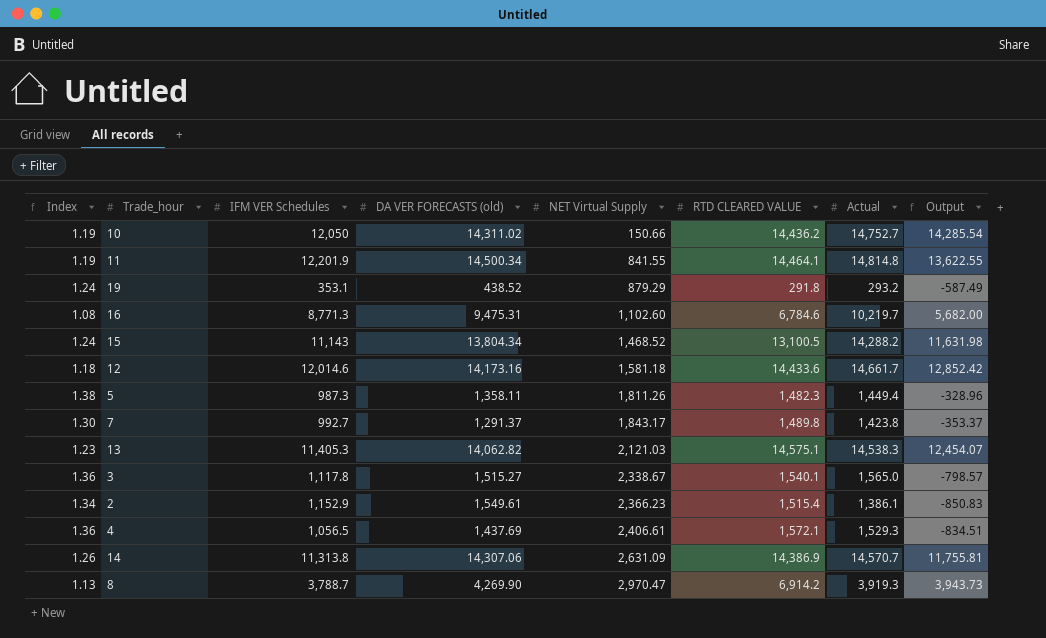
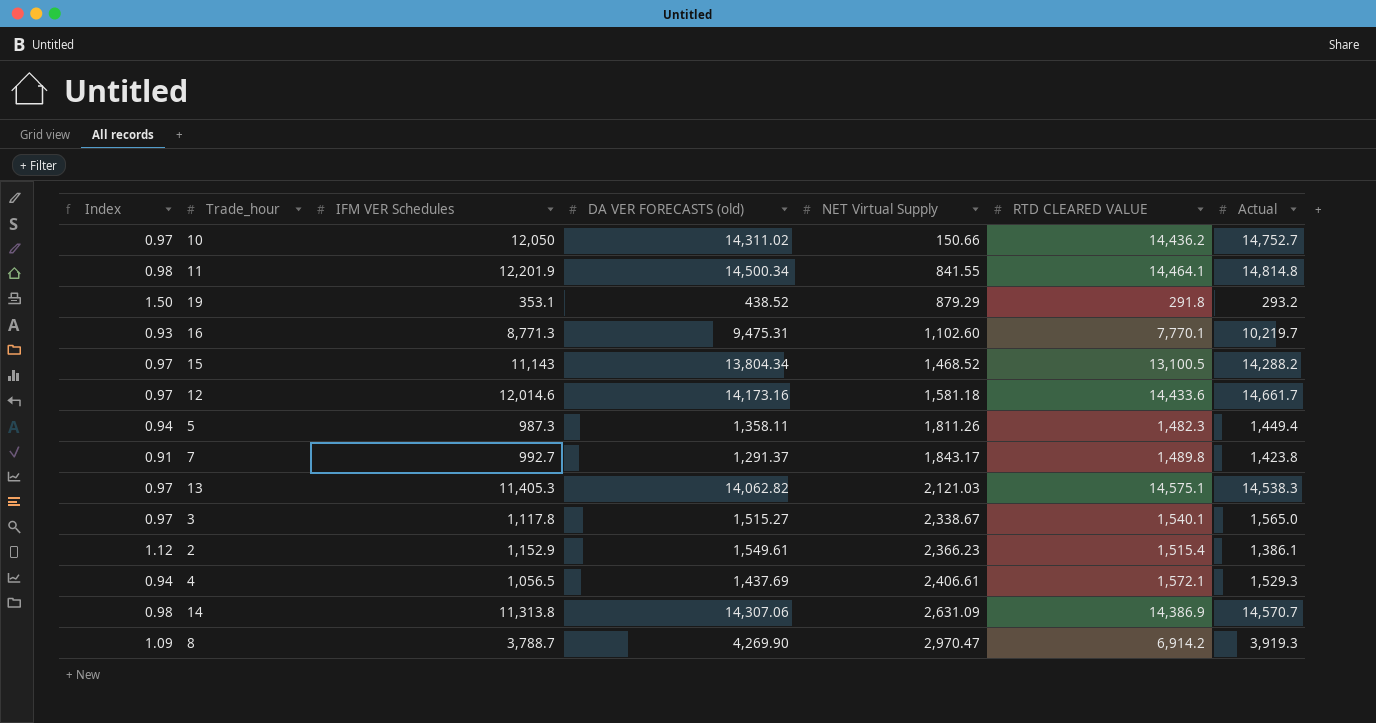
column Output | formula: [RTD CLEARED VALUE] - [NET Virtual Supply] -> none
column Index | formula: [DA VER FORECASTS (old)] / [IFM VER Schedules] -> [DA VER FORECASTS (old)] / [Actual]
16 | RTD CLEARED VALUE: 6,784.6 -> 7,770.1

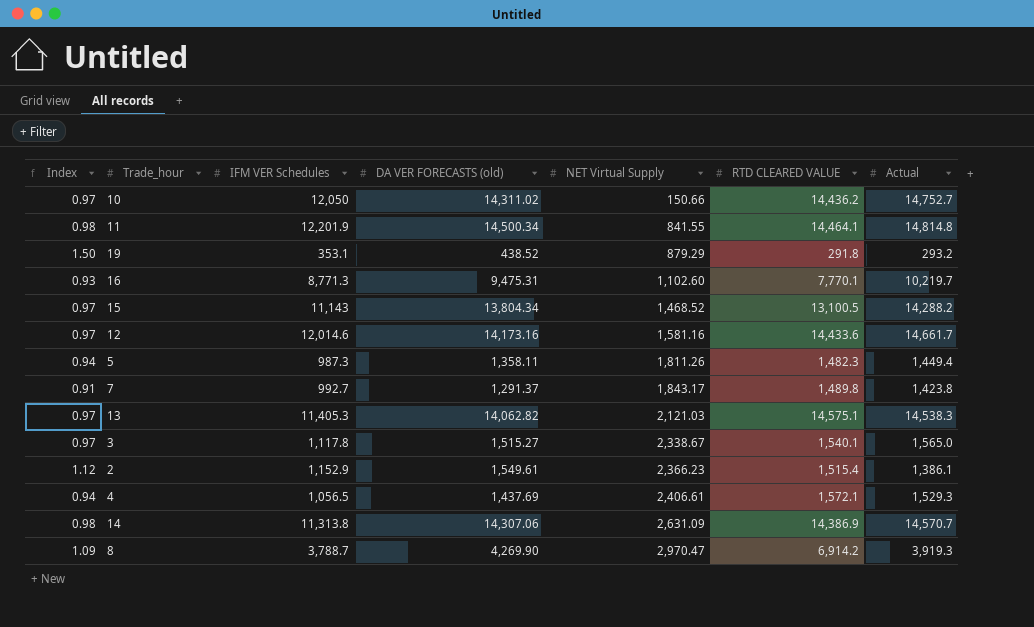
12 | NET Virtual Supply: 1,581.18 -> 1,581.16

